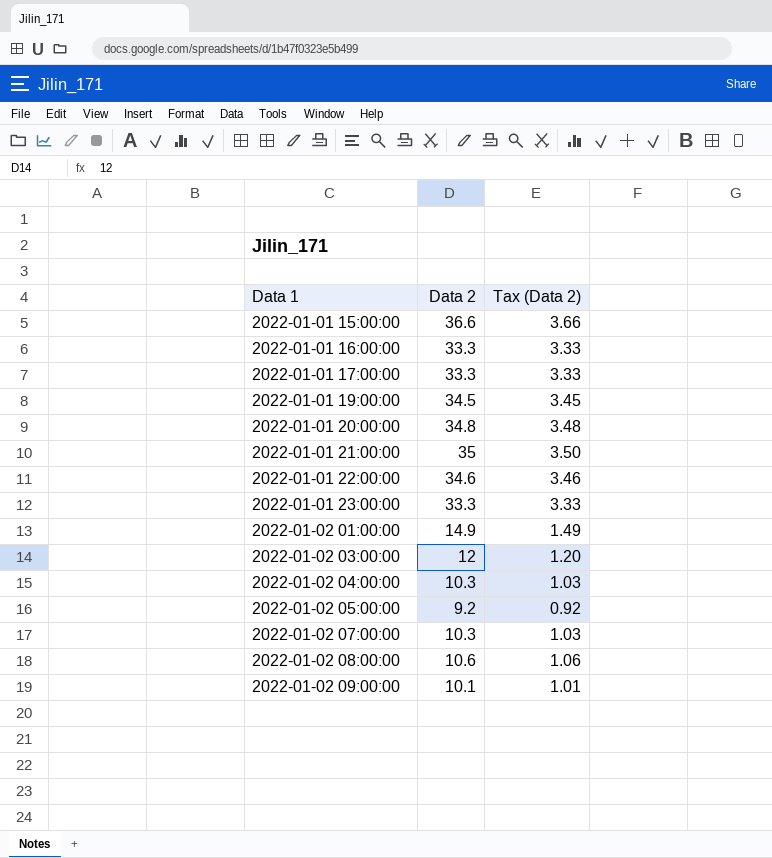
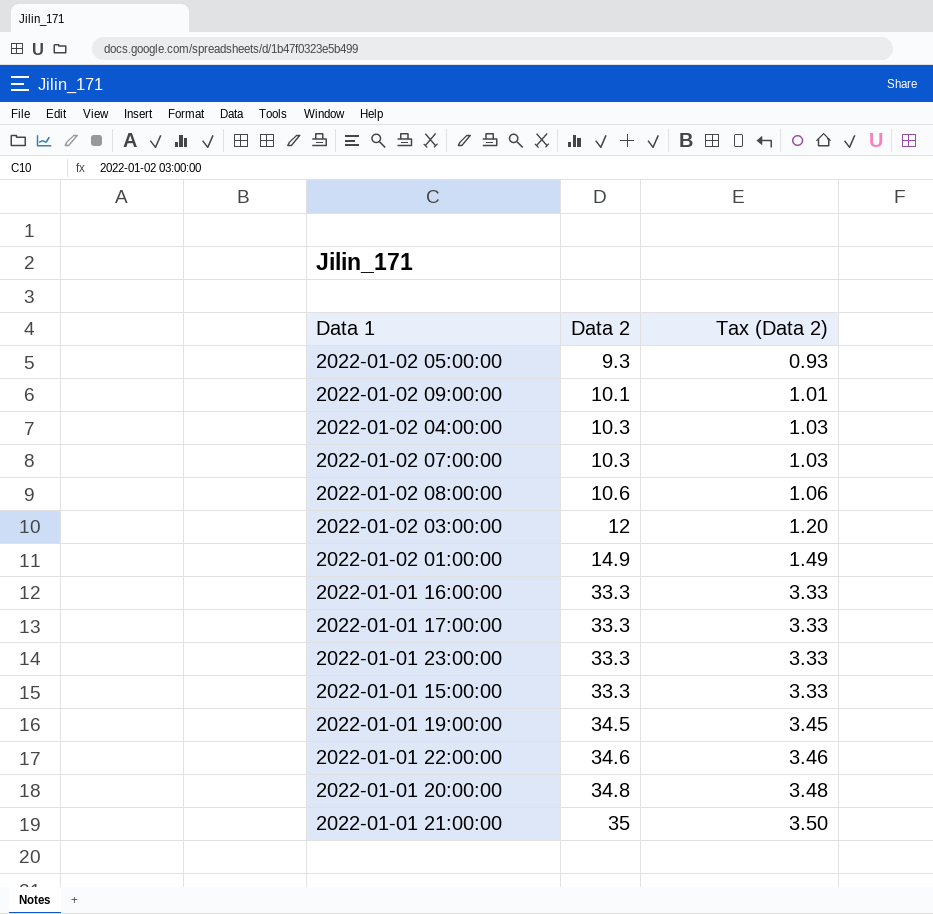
row order: Data 1 ascending -> Data 2 ascending
2022-01-02 05:00:00 | Data 2: 9.2 -> 9.3
2022-01-02 05:00:00 | Tax (Data 2): 0.92 -> 0.93
2022-01-01 15:00:00 | Data 2: 36.6 -> 33.3
2022-01-01 15:00:00 | Tax (Data 2): 3.66 -> 3.33

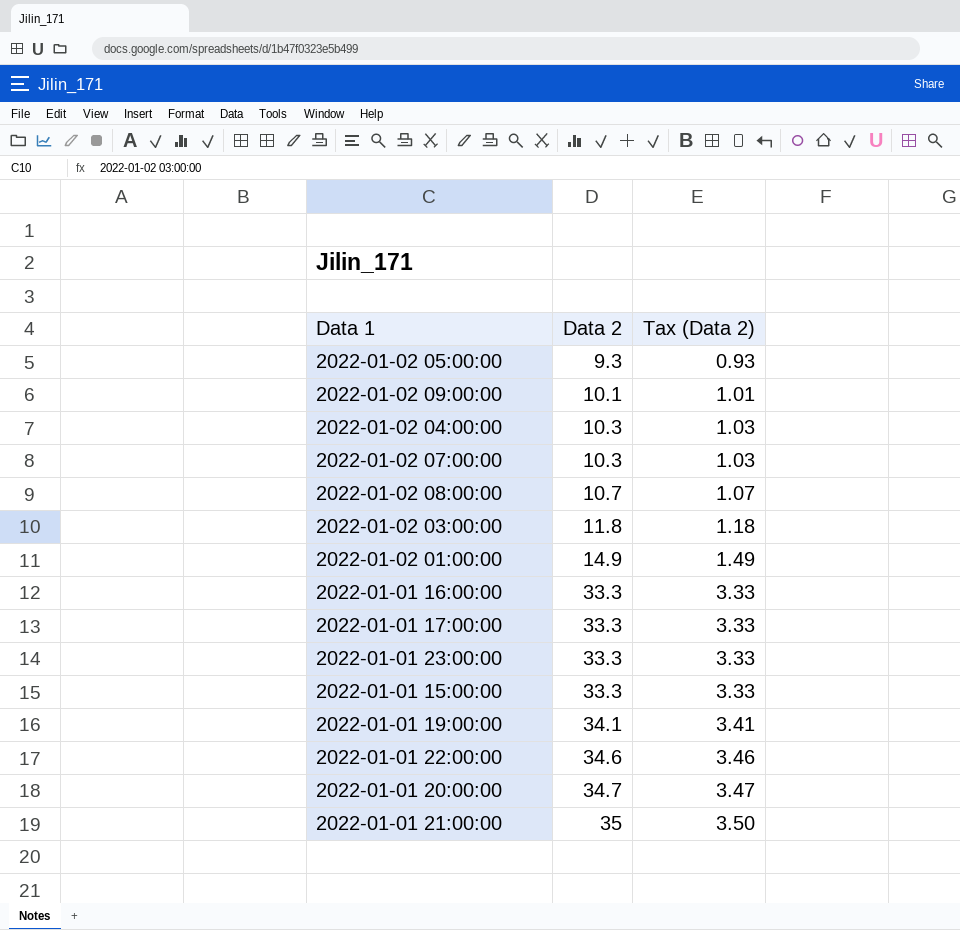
2022-01-02 08:00:00 | Data 2: 10.6 -> 10.7
2022-01-02 08:00:00 | Tax (Data 2): 1.06 -> 1.07
2022-01-02 03:00:00 | Data 2: 12 -> 11.8
2022-01-02 03:00:00 | Tax (Data 2): 1.20 -> 1.18
2022-01-01 19:00:00 | Data 2: 34.5 -> 34.1
2022-01-01 19:00:00 | Tax (Data 2): 3.45 -> 3.41
2022-01-01 20:00:00 | Data 2: 34.8 -> 34.7
2022-01-01 20:00:00 | Tax (Data 2): 3.48 -> 3.47

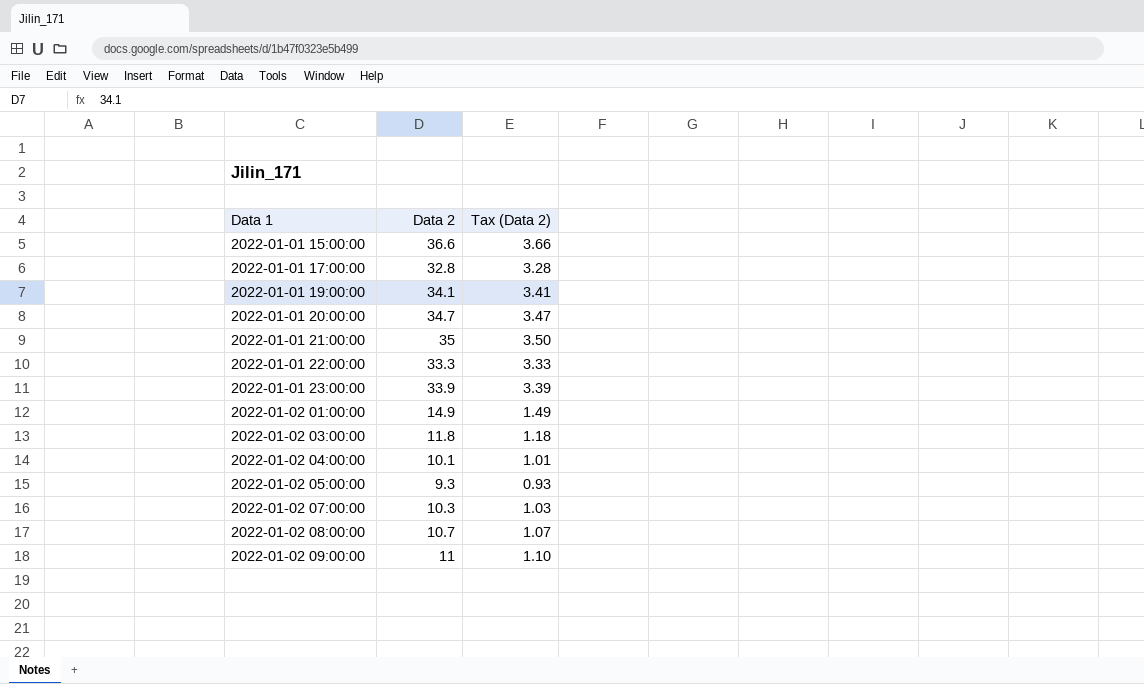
row order: Data 2 ascending -> Data 1 ascending
row 2022-01-01 16:00:00: 33.3 | 3.33 -> none
2022-01-01 15:00:00 | Data 2: 33.3 -> 36.6
2022-01-01 15:00:00 | Tax (Data 2): 3.33 -> 3.66
2022-01-01 17:00:00 | Data 2: 33.3 -> 32.8
2022-01-01 17:00:00 | Tax (Data 2): 3.33 -> 3.28
2022-01-01 22:00:00 | Data 2: 34.6 -> 33.3
2022-01-01 22:00:00 | Tax (Data 2): 3.46 -> 3.33
2022-01-01 23:00:00 | Data 2: 33.3 -> 33.9
2022-01-01 23:00:00 | Tax (Data 2): 3.33 -> 3.39
2022-01-02 04:00:00 | Data 2: 10.3 -> 10.1
2022-01-02 04:00:00 | Tax (Data 2): 1.03 -> 1.01
2022-01-02 09:00:00 | Data 2: 10.1 -> 11
2022-01-02 09:00:00 | Tax (Data 2): 1.01 -> 1.10

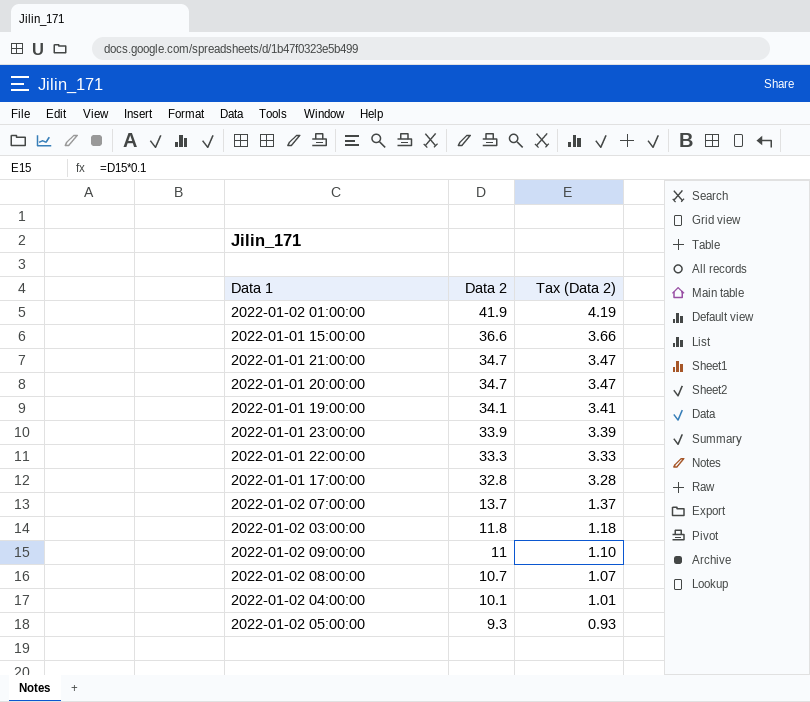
row order: Data 1 ascending -> Data 2 descending
2022-01-02 01:00:00 | Data 2: 14.9 -> 41.9
2022-01-02 01:00:00 | Tax (Data 2): 1.49 -> 4.19
2022-01-01 21:00:00 | Data 2: 35 -> 34.7
2022-01-01 21:00:00 | Tax (Data 2): 3.50 -> 3.47
2022-01-02 07:00:00 | Data 2: 10.3 -> 13.7
2022-01-02 07:00:00 | Tax (Data 2): 1.03 -> 1.37

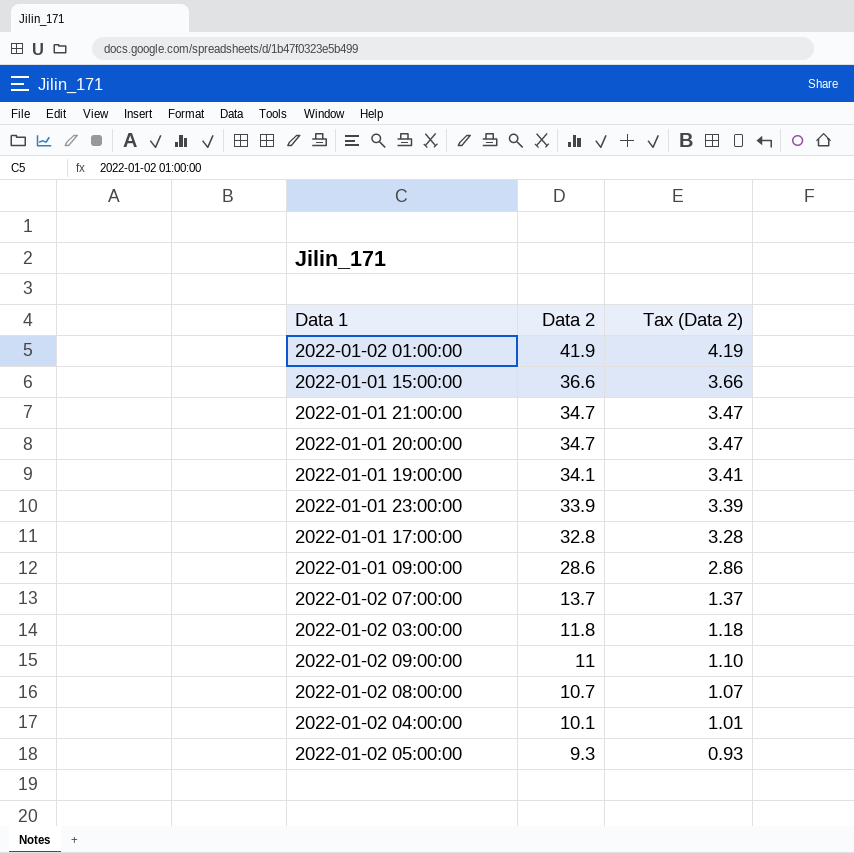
row 2022-01-01 22:00:00: 33.3 | 3.33 -> none
row 2022-01-01 09:00:00: none -> 28.6 | 2.86

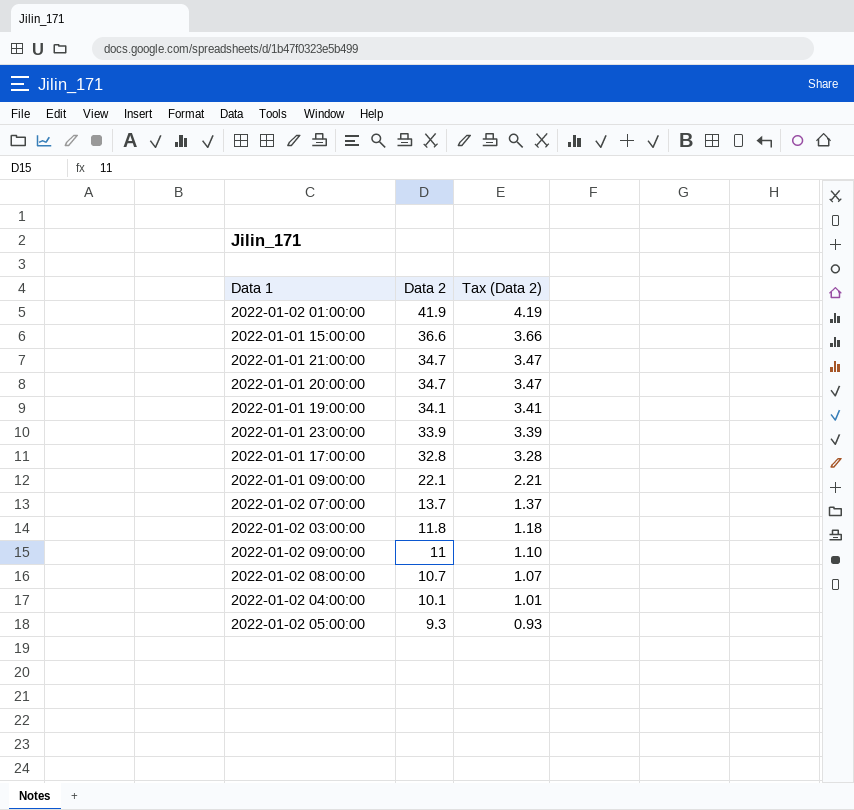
2022-01-01 09:00:00 | Data 2: 28.6 -> 22.1
2022-01-01 09:00:00 | Tax (Data 2): 2.86 -> 2.21

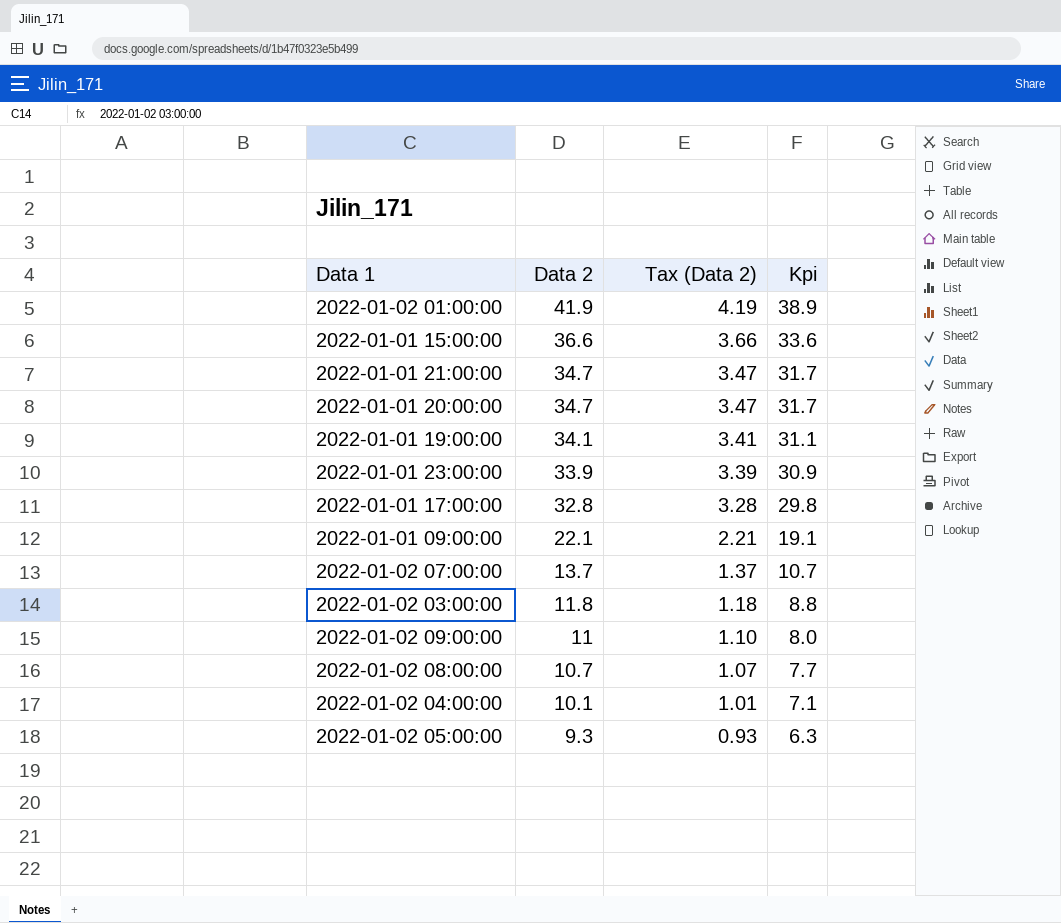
column Kpi | formula: none -> [Data 2] - 3

